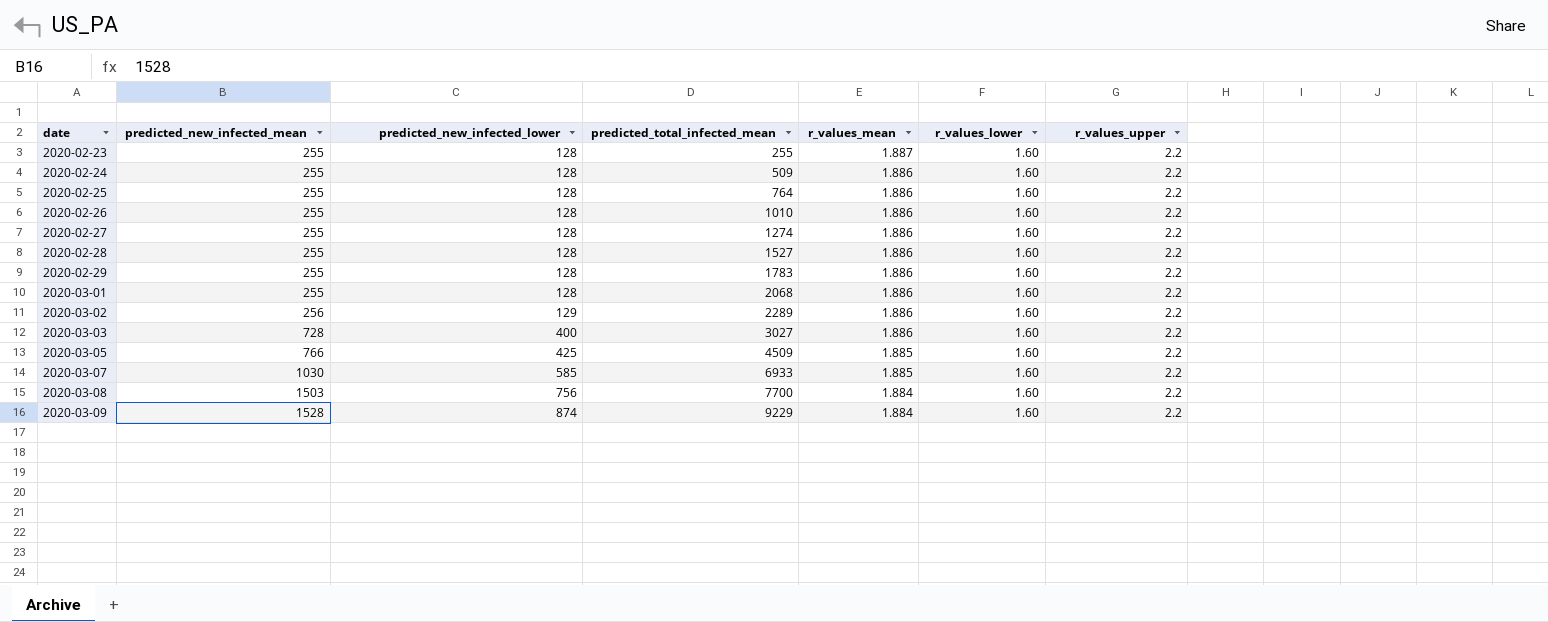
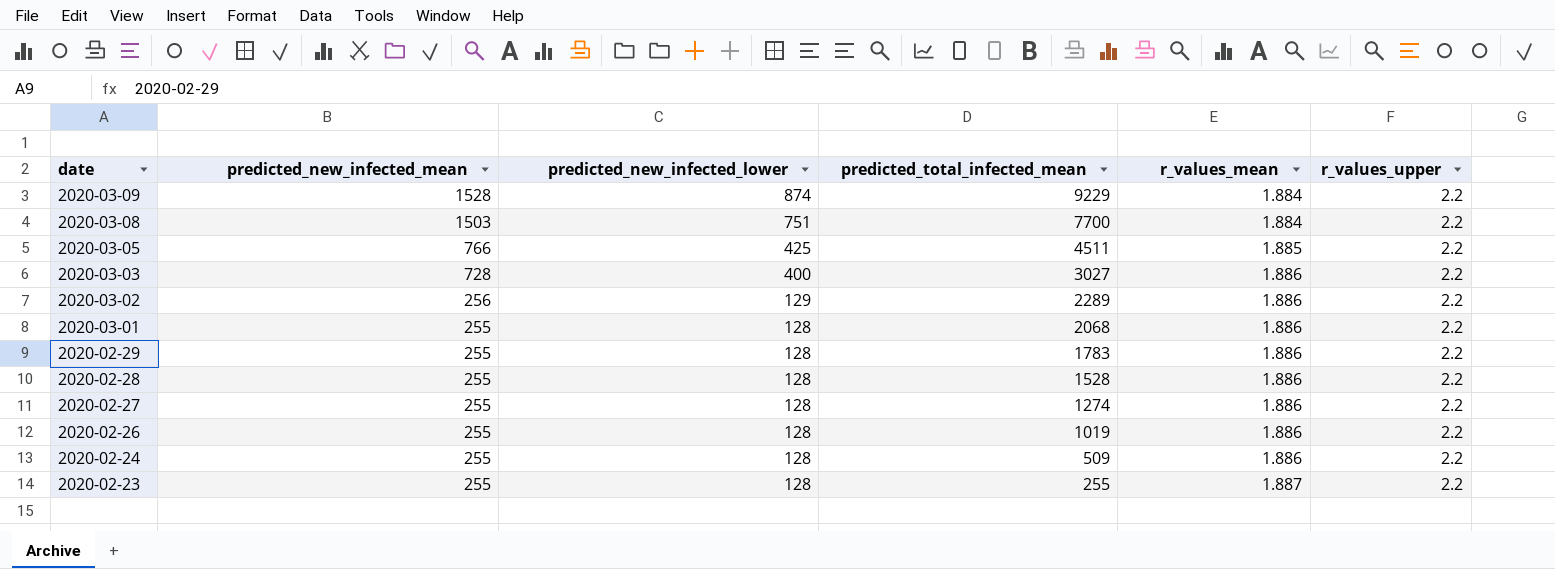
row order: date ascending -> date descending
column r_values_lower | position: 6 -> none
row 2020-02-25: 255 | 128 | 764 | 1.886 | 1.60 | 2.2 -> none
row 2020-03-07: 1030 | 585 | 6933 | 1.885 | 1.60 | 2.2 -> none
2020-03-08 | predicted_new_infected_lower: 756 -> 751
2020-03-05 | predicted_total_infected_mean: 4509 -> 4511
2020-02-28 | predicted_total_infected_mean: 1527 -> 1528
2020-02-26 | predicted_total_infected_mean: 1010 -> 1019

